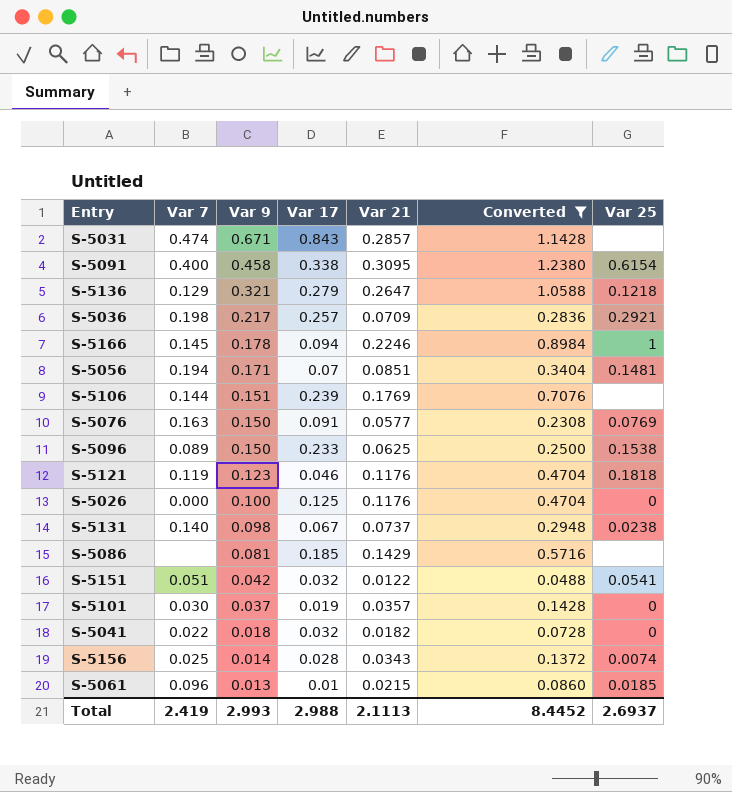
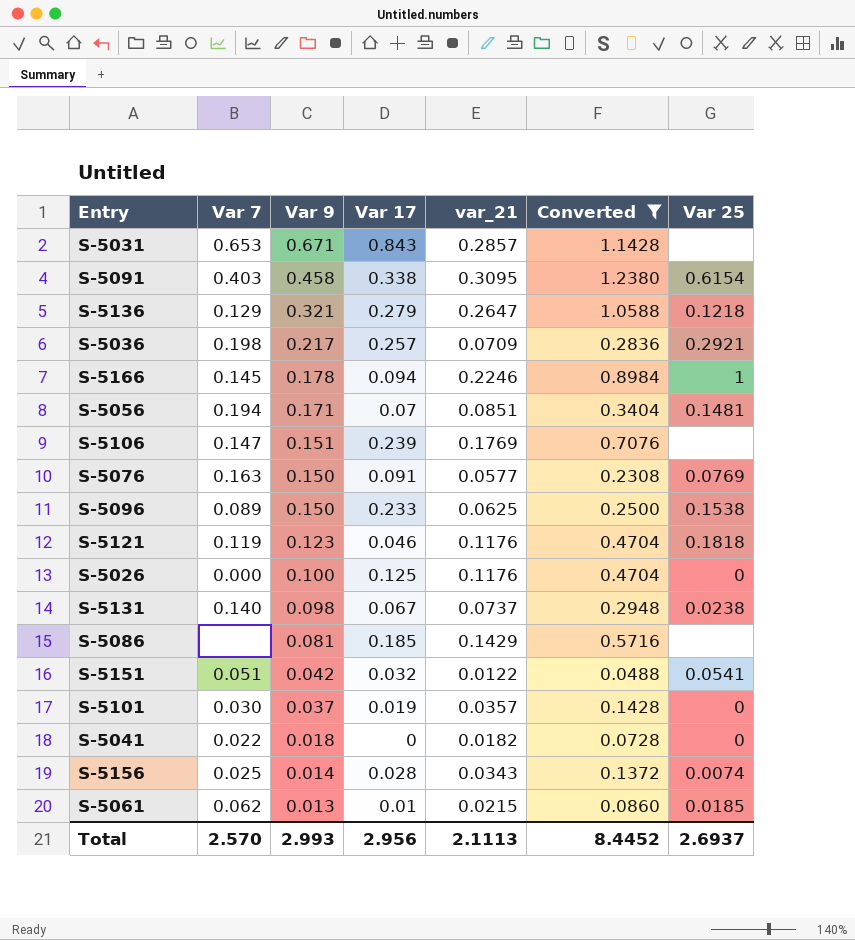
column name: Var 21 -> var_21
S-5031 | Var 7: 0.474 -> 0.653
S-5091 | Var 7: 0.400 -> 0.403
S-5106 | Var 7: 0.144 -> 0.147
S-5041 | Var 17: 0.032 -> 0
S-5061 | Var 7: 0.096 -> 0.062
Total | Var 7: 2.419 -> 2.570
Total | Var 17: 2.988 -> 2.956

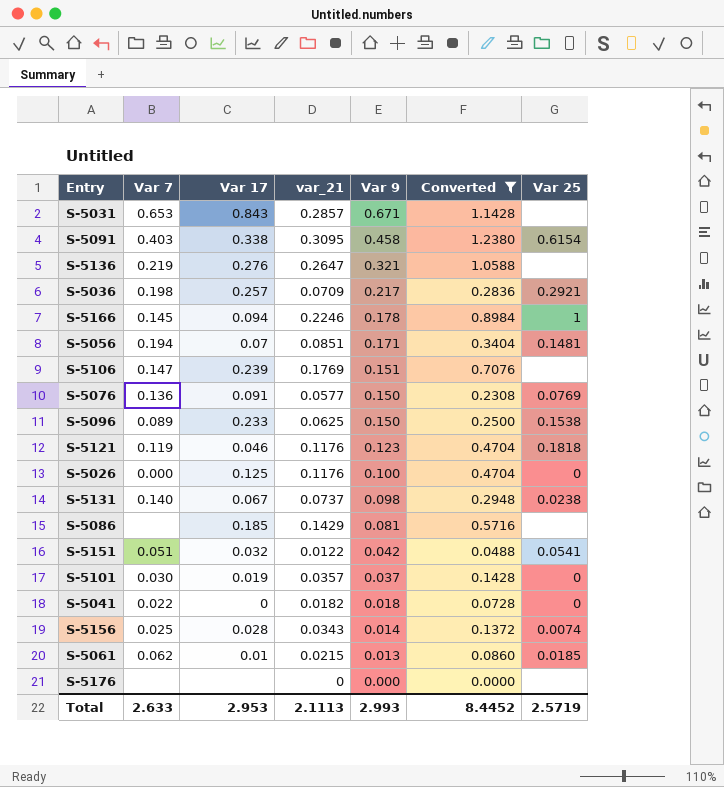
column Var 9 | position: 3 -> 5
S-5136 | Var 7: 0.129 -> 0.219
S-5136 | Var 17: 0.279 -> 0.276
S-5136 | Var 25: 0.1218 -> none
S-5076 | Var 7: 0.163 -> 0.136
row S-5176: none -> none | none | 0 | 0.000 | 0.0000 | none
Total | Var 7: 2.570 -> 2.633
Total | Var 17: 2.956 -> 2.953
Total | Var 25: 2.6937 -> 2.5719

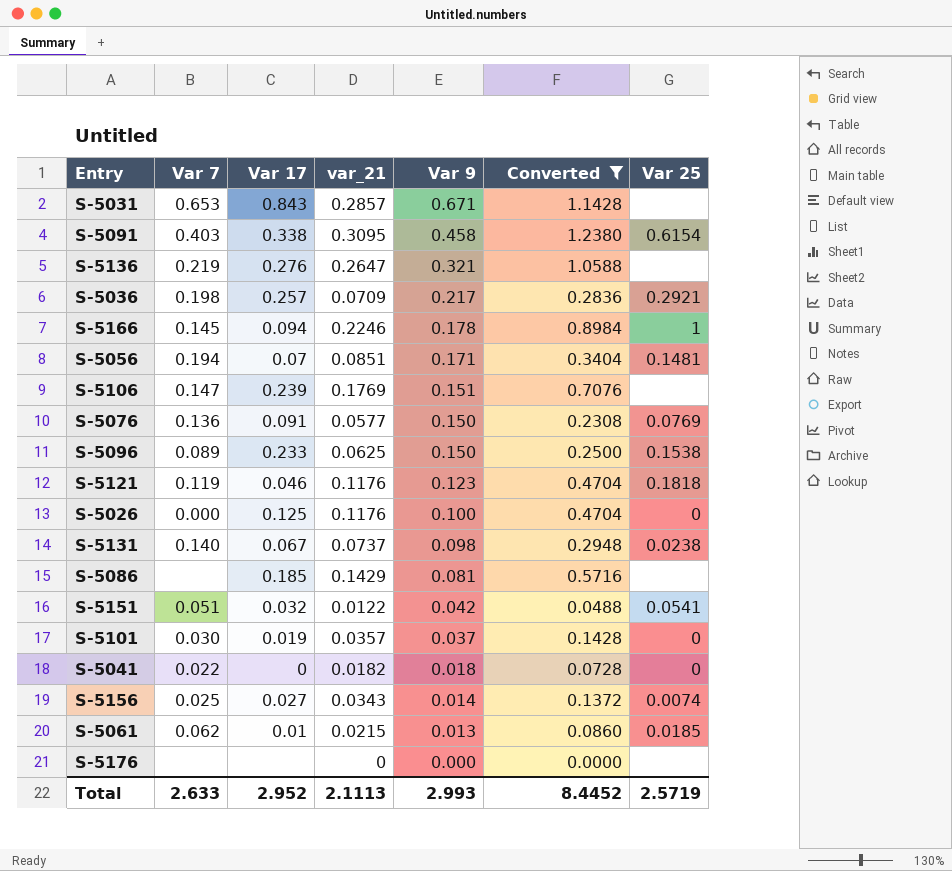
S-5156 | Var 17: 0.028 -> 0.027
Total | Var 17: 2.953 -> 2.952

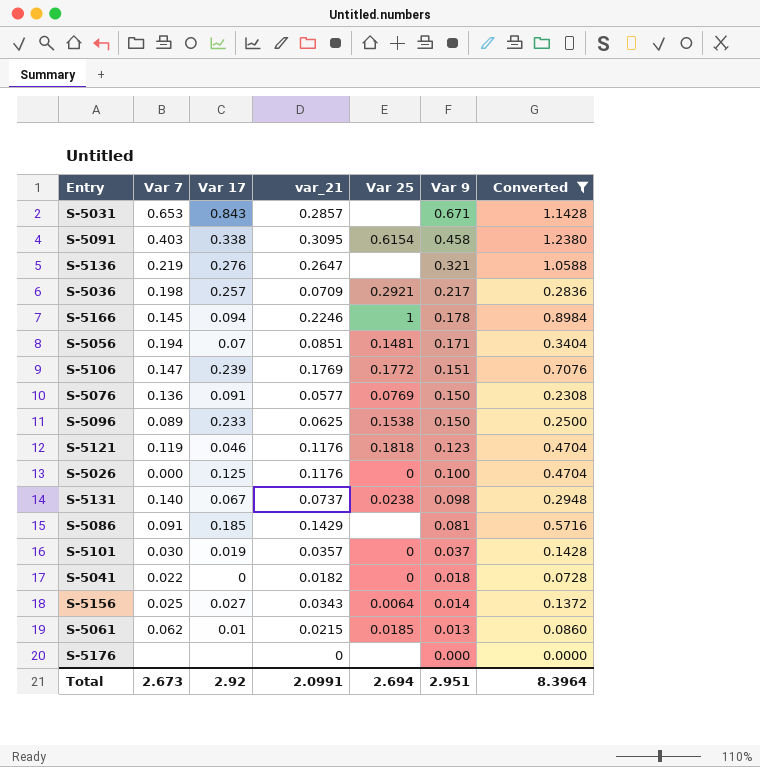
column Var 25 | position: 7 -> 5
row S-5151: 0.051 | 0.032 | 0.0122 | 0.042 | 0.0488 | 0.0541 -> none
S-5106 | Var 25: none -> 0.1772
S-5086 | Var 7: none -> 0.091
S-5156 | Var 25: 0.0074 -> 0.0064
Total | Var 7: 2.633 -> 2.673
Total | Var 17: 2.952 -> 2.92
Total | var_21: 2.1113 -> 2.0991
Total | Var 25: 2.5719 -> 2.694
Total | Var 9: 2.993 -> 2.951
Total | Converted: 8.4452 -> 8.3964

